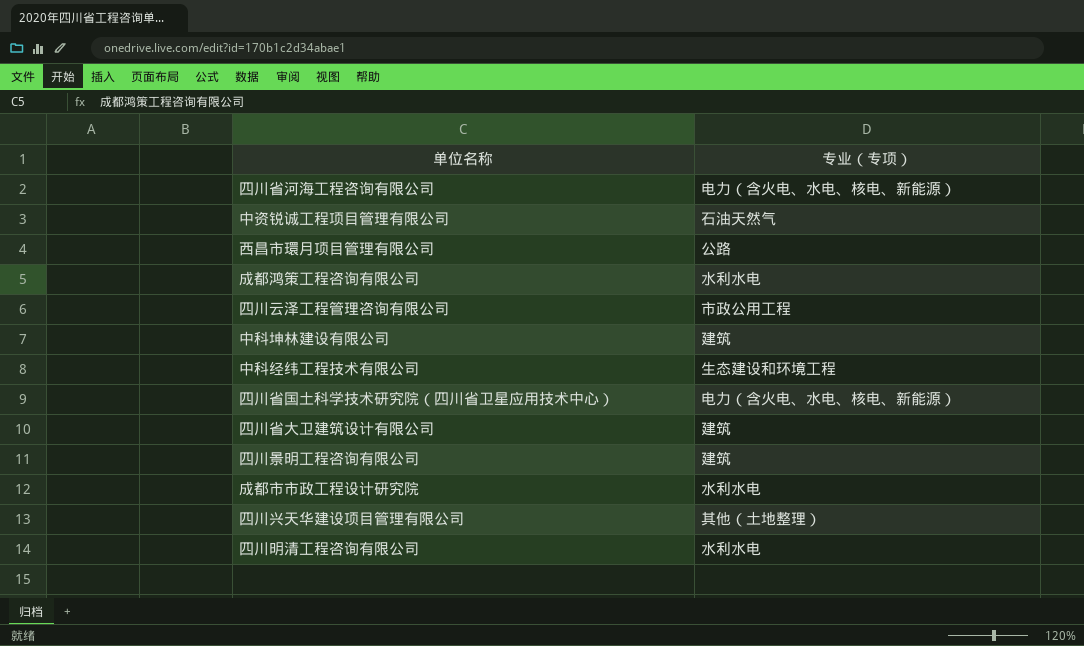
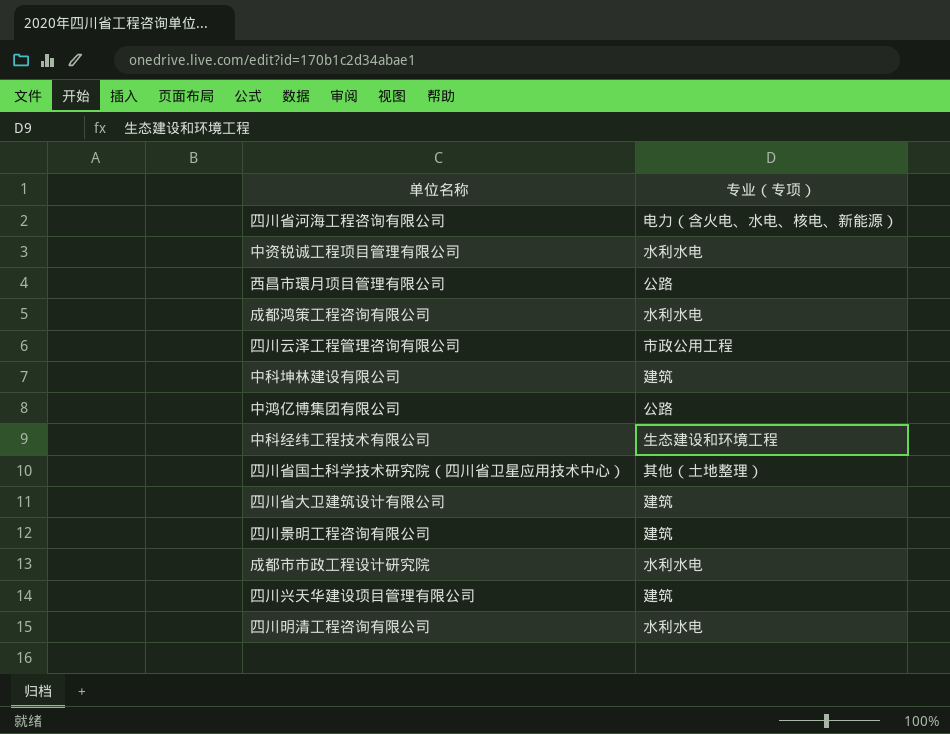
中资锐诚工程项目管理有限公司 | 专业（专项）: 石油天然气 -> 水利水电
row 中鸿亿博集团有限公司: none -> 公路
四川省国土科学技术研究院（四川省卫星应用技术中心） | 专业（专项）: 电力（含火电、水电、核电、新能源） -> 其他（土地整理）
四川兴天华建设项目管理有限公司 | 专业（专项）: 其他（土地整理） -> 建筑

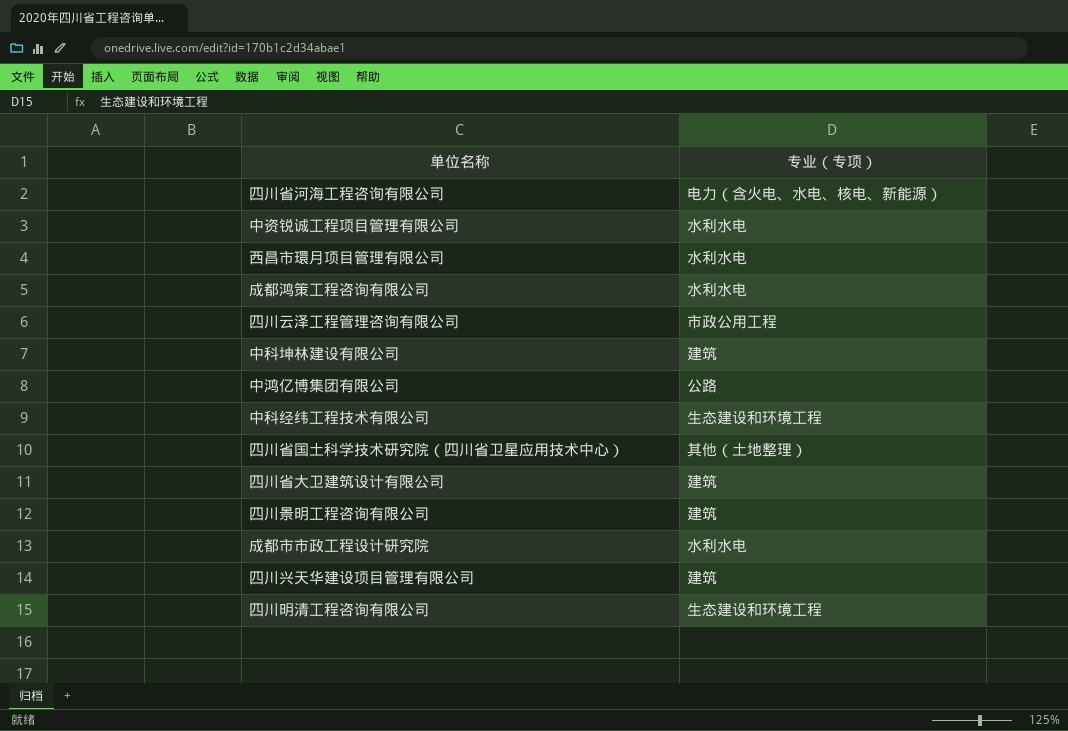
西昌市環月项目管理有限公司 | 专业（专项）: 公路 -> 水利水电
四川明清工程咨询有限公司 | 专业（专项）: 水利水电 -> 生态建设和环境工程

